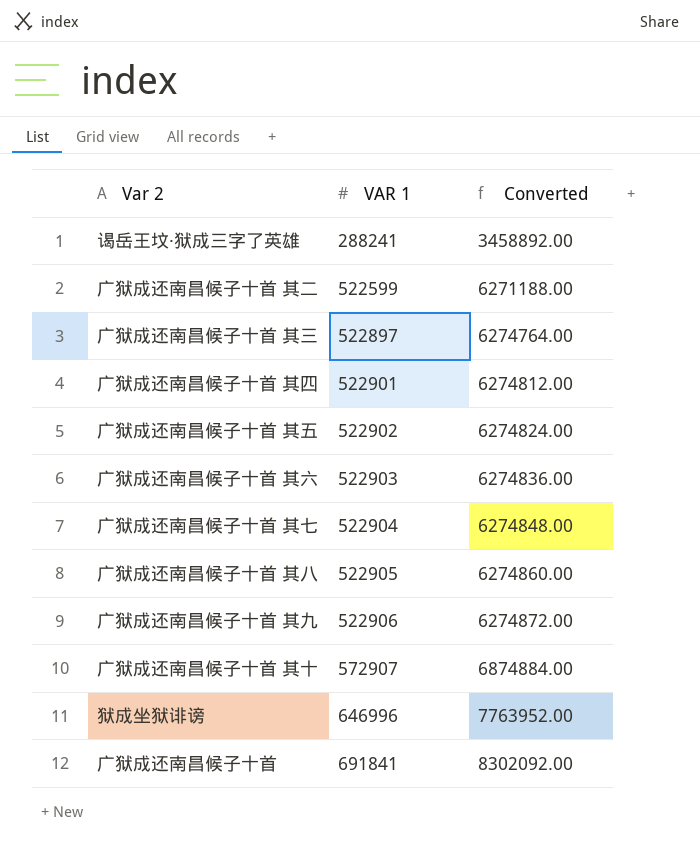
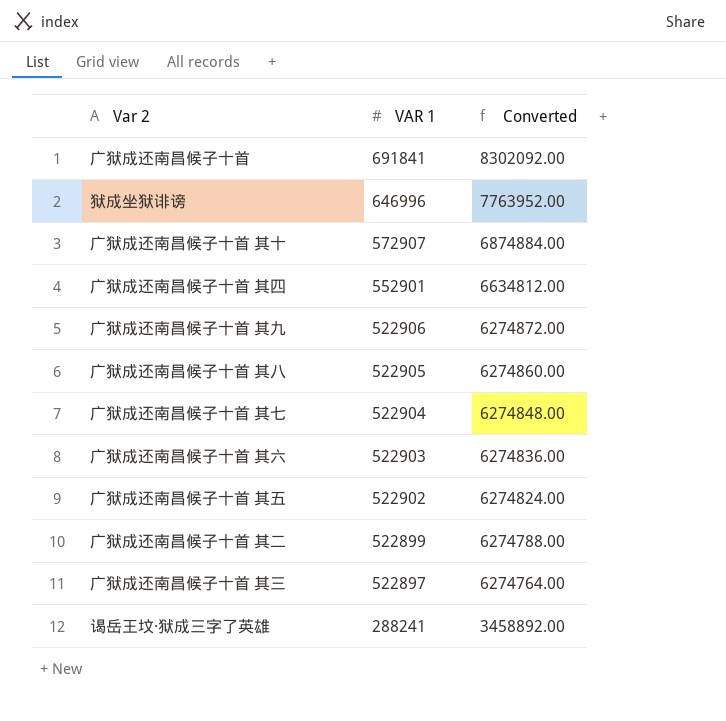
row order: VAR 1 ascending -> VAR 1 descending
广狱成还南昌候子十首 其四 | VAR 1: 522901 -> 552901
广狱成还南昌候子十首 其四 | Converted: 6274812.00 -> 6634812.00
广狱成还南昌候子十首 其二 | VAR 1: 522599 -> 522899
广狱成还南昌候子十首 其二 | Converted: 6271188.00 -> 6274788.00

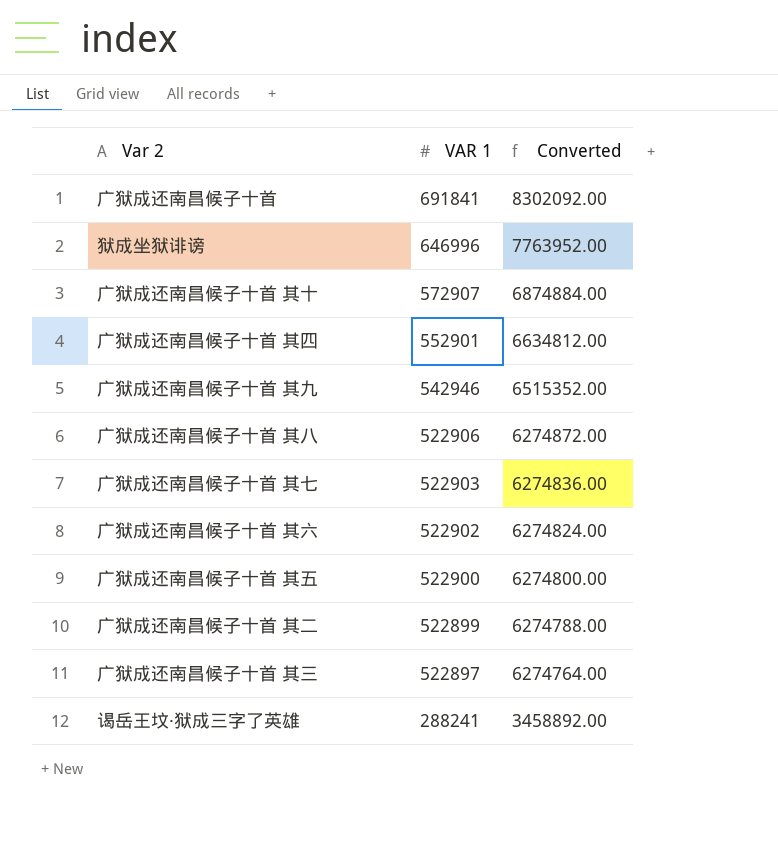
广狱成还南昌候子十首 其九 | VAR 1: 522906 -> 542946
广狱成还南昌候子十首 其九 | Converted: 6274872.00 -> 6515352.00
广狱成还南昌候子十首 其八 | VAR 1: 522905 -> 522906
广狱成还南昌候子十首 其八 | Converted: 6274860.00 -> 6274872.00
广狱成还南昌候子十首 其七 | VAR 1: 522904 -> 522903
广狱成还南昌候子十首 其七 | Converted: 6274848.00 -> 6274836.00
广狱成还南昌候子十首 其六 | VAR 1: 522903 -> 522902
广狱成还南昌候子十首 其六 | Converted: 6274836.00 -> 6274824.00
广狱成还南昌候子十首 其五 | VAR 1: 522902 -> 522900
广狱成还南昌候子十首 其五 | Converted: 6274824.00 -> 6274800.00

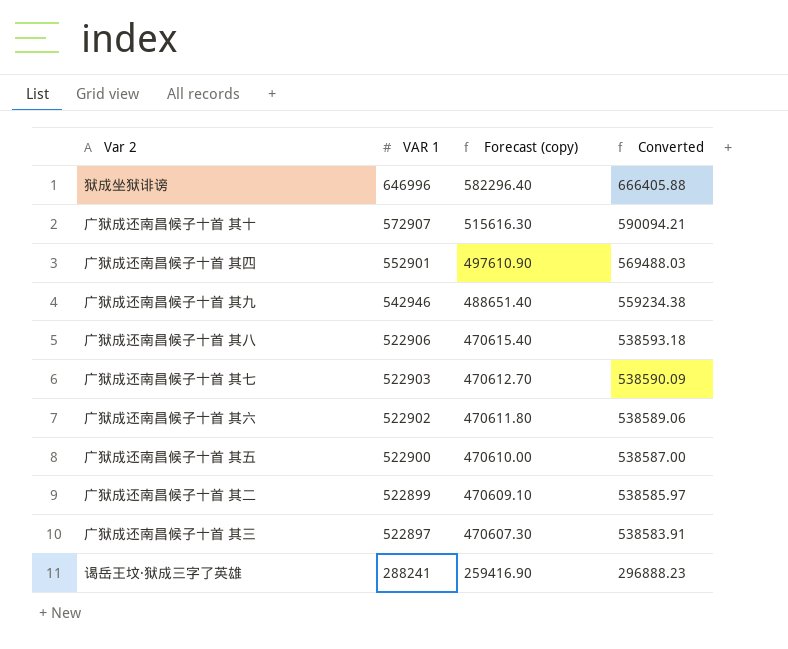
column Forecast (copy) | formula: none -> [VAR 1] * 0.9
column Converted | formula: [VAR 1] * 12 -> [VAR 1] * 1.03
row 广狱成还南昌候子十首: 691841 | 8302092.00 -> none

